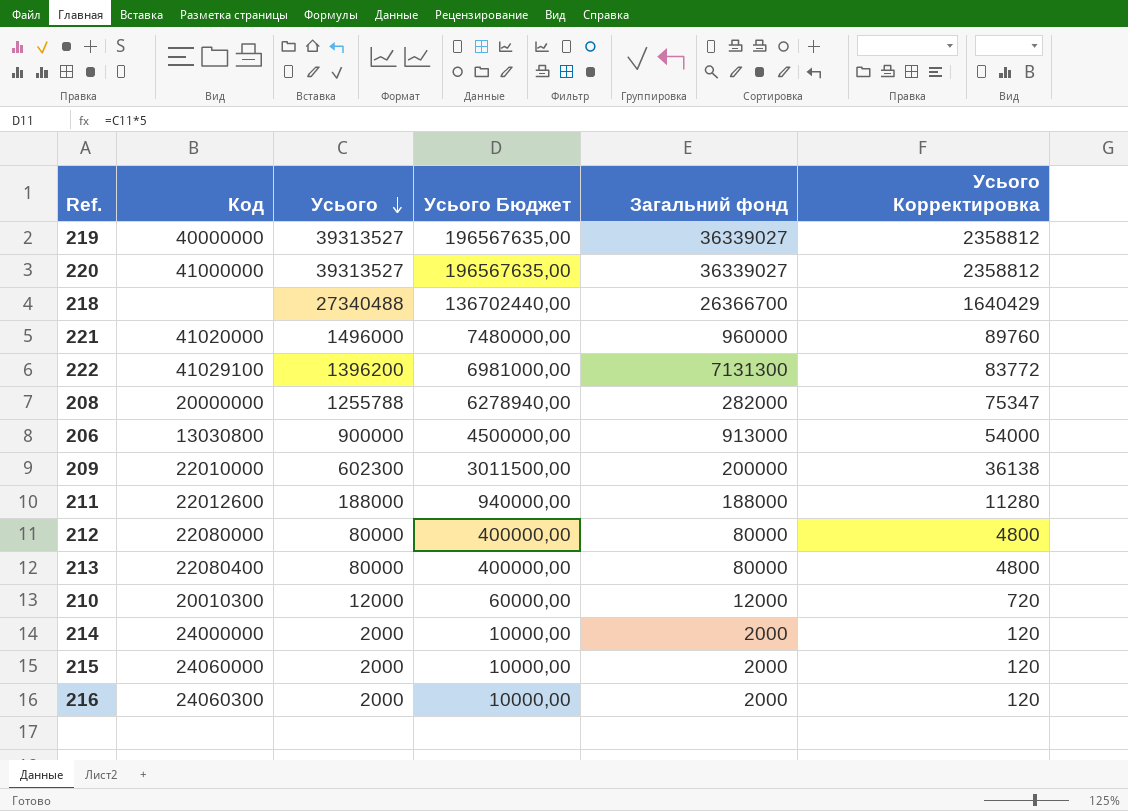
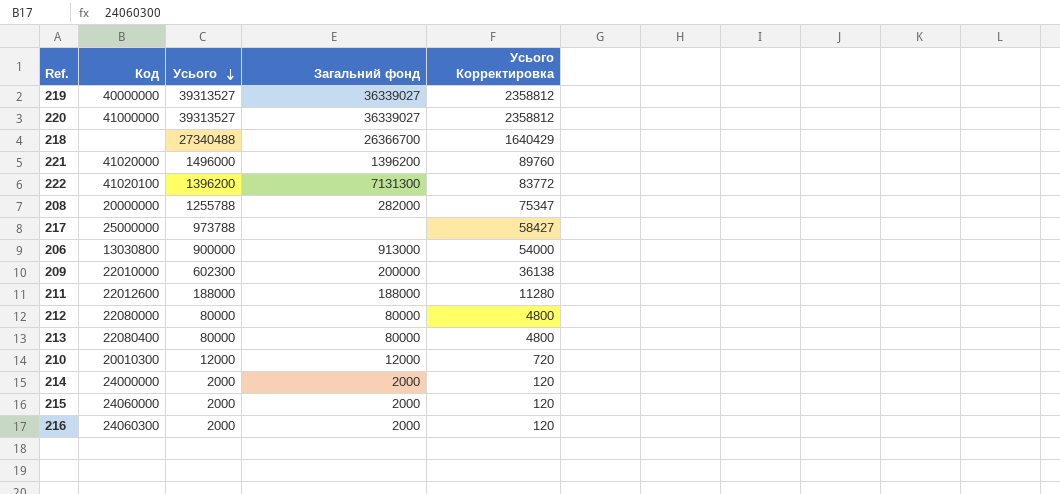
column Усього Бюджет | formula: [Усього] * 5 -> none
221 | Загальний фонд: 960000 -> 1396200
222 | Код: 41029100 -> 41020100
row 217: none -> 25000000 | 973788 | none | 58427

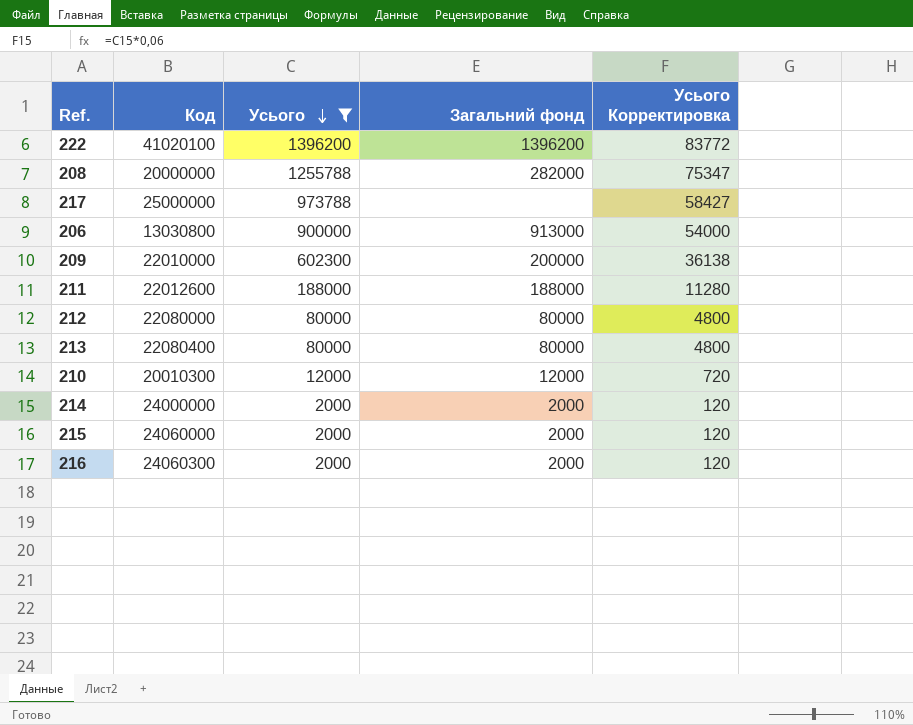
filter: none -> Усього <= 1396200
222 | Загальний фонд: 7131300 -> 1396200

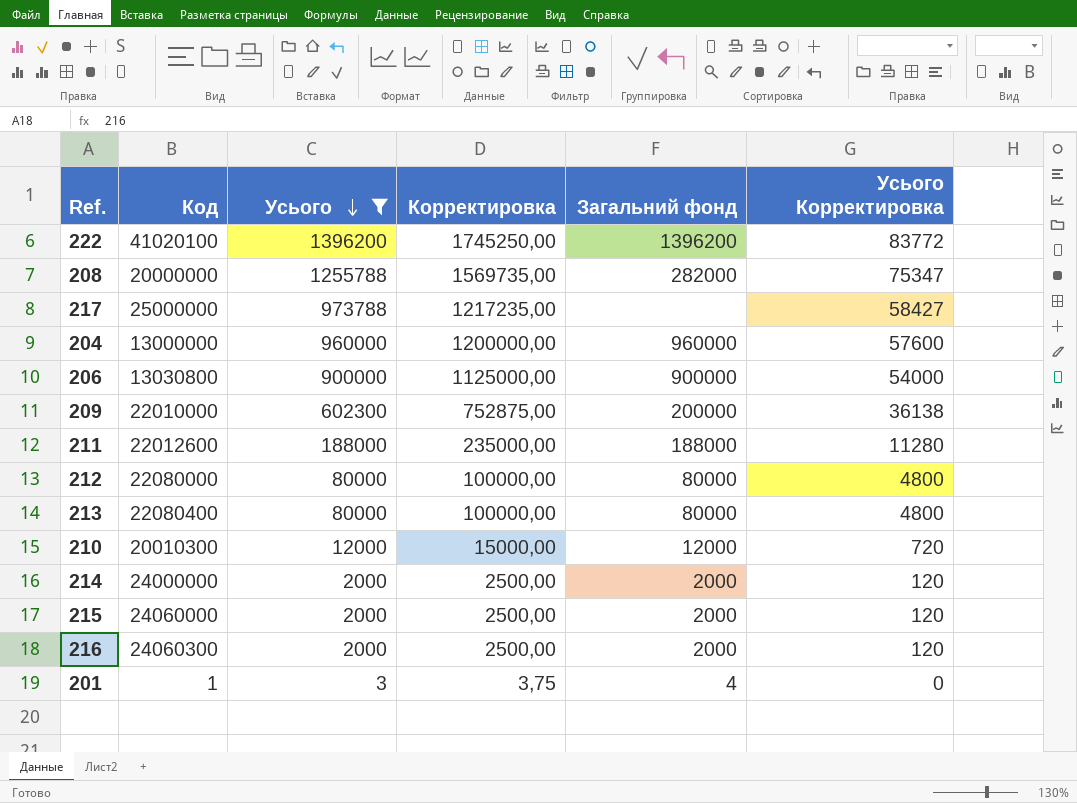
column Корректировка | formula: none -> [Усього] * 1,25
row 204: none -> 13000000 | 960000 | 1200000,00 | 960000 | 57600
206 | Загальний фонд: 913000 -> 900000
row 201: none -> 1 | 3 | 3,75 | 4 | 0

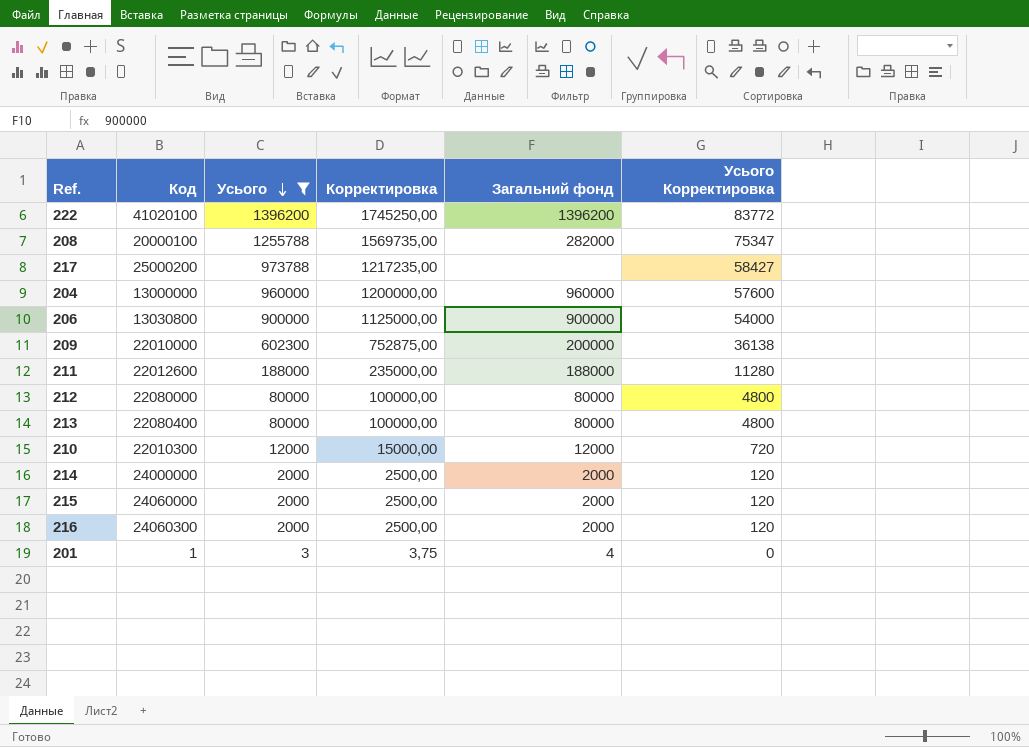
208 | Код: 20000000 -> 20000100
217 | Код: 25000000 -> 25000200
210 | Код: 20010300 -> 22010300

